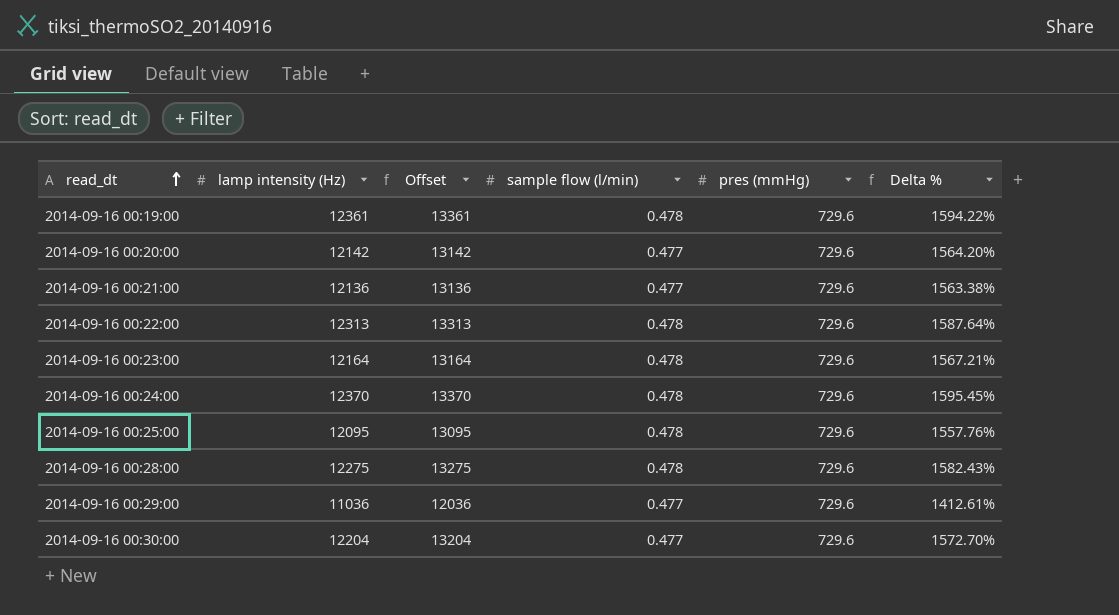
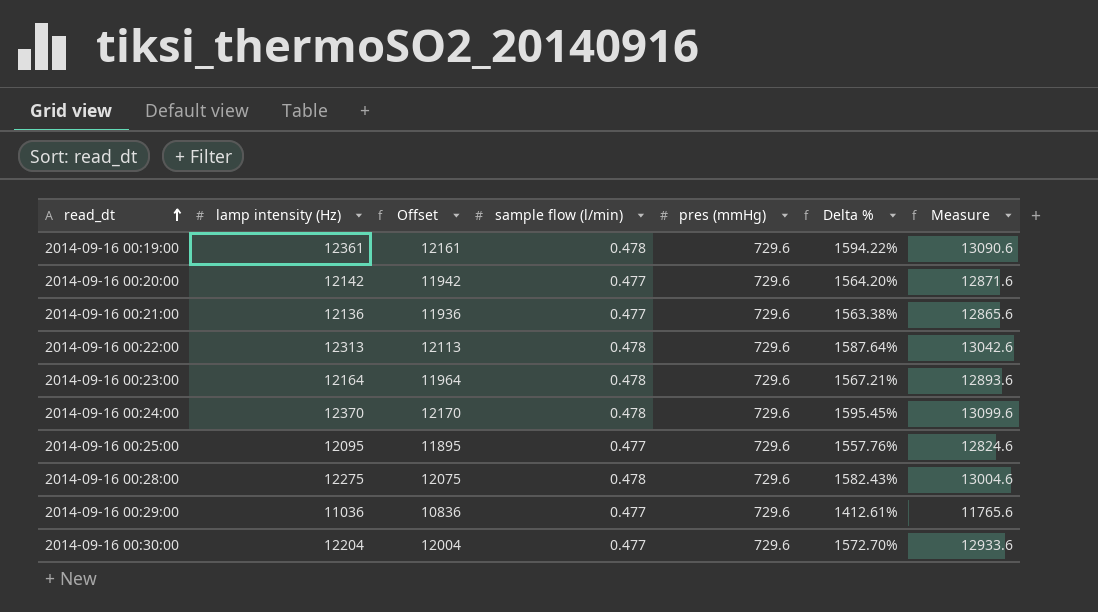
column Offset | formula: [lamp intensity (Hz)] + 1000 -> [lamp intensity (Hz)] - 200
column Measure | formula: none -> [lamp intensity (Hz)] + [pres (mmHg)]
2014-09-16 00:25:00 | sample flow (l/min): 0.478 -> 0.477

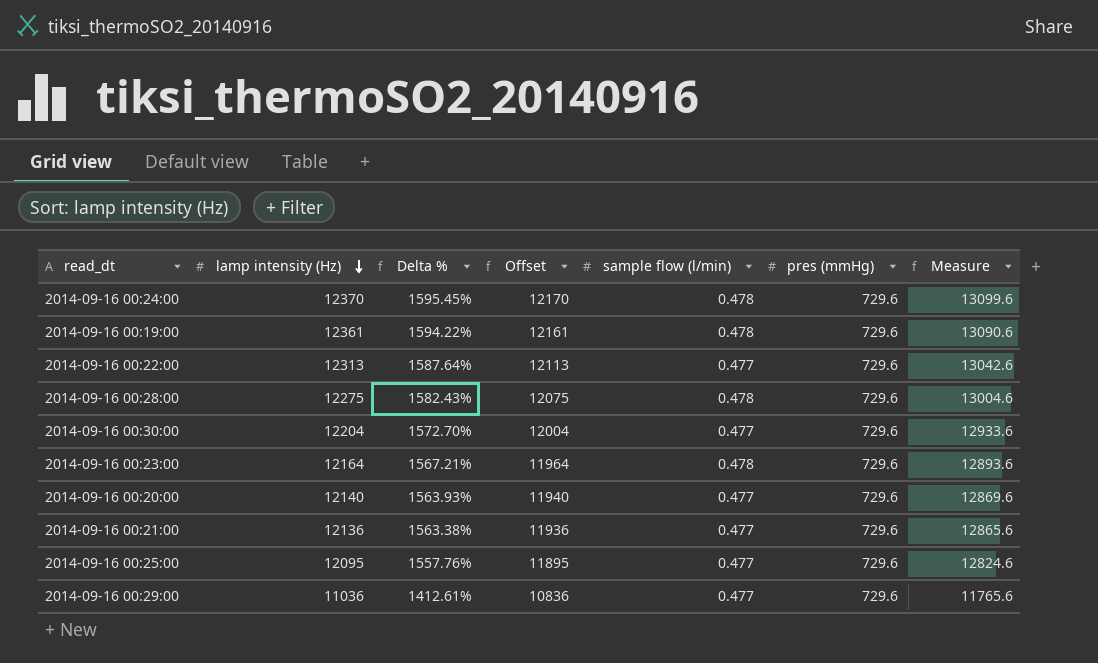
row order: read_dt ascending -> lamp intensity (Hz) descending
column Delta % | position: 6 -> 3
2014-09-16 00:22:00 | sample flow (l/min): 0.478 -> 0.477
2014-09-16 00:20:00 | lamp intensity (Hz): 12142 -> 12140
2014-09-16 00:20:00 | Delta %: 1564.20% -> 1563.93%
2014-09-16 00:20:00 | Offset: 11942 -> 11940
2014-09-16 00:20:00 | Measure: 12871.6 -> 12869.6

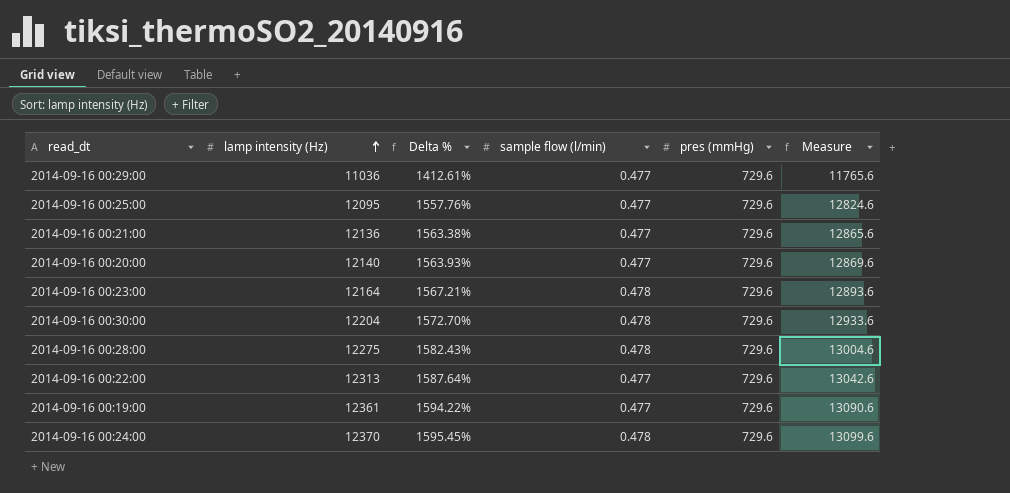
row order: lamp intensity (Hz) descending -> lamp intensity (Hz) ascending
column Offset | formula: [lamp intensity (Hz)] - 200 -> none
2014-09-16 00:30:00 | sample flow (l/min): 0.477 -> 0.478
2014-09-16 00:19:00 | sample flow (l/min): 0.478 -> 0.477

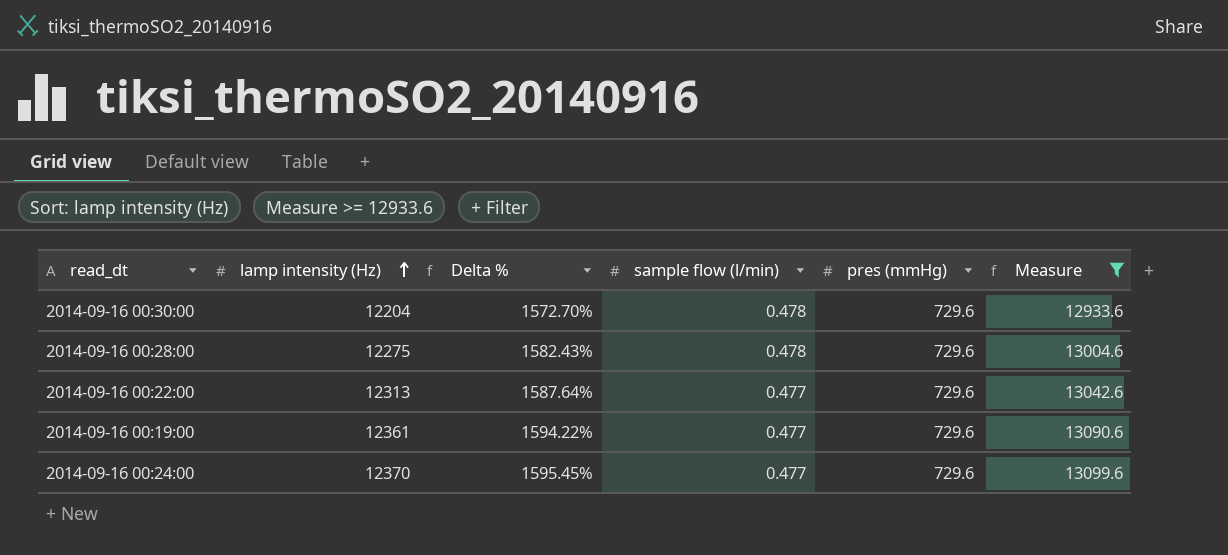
filter: none -> Measure >= 12933.6
2014-09-16 00:24:00 | sample flow (l/min): 0.478 -> 0.477

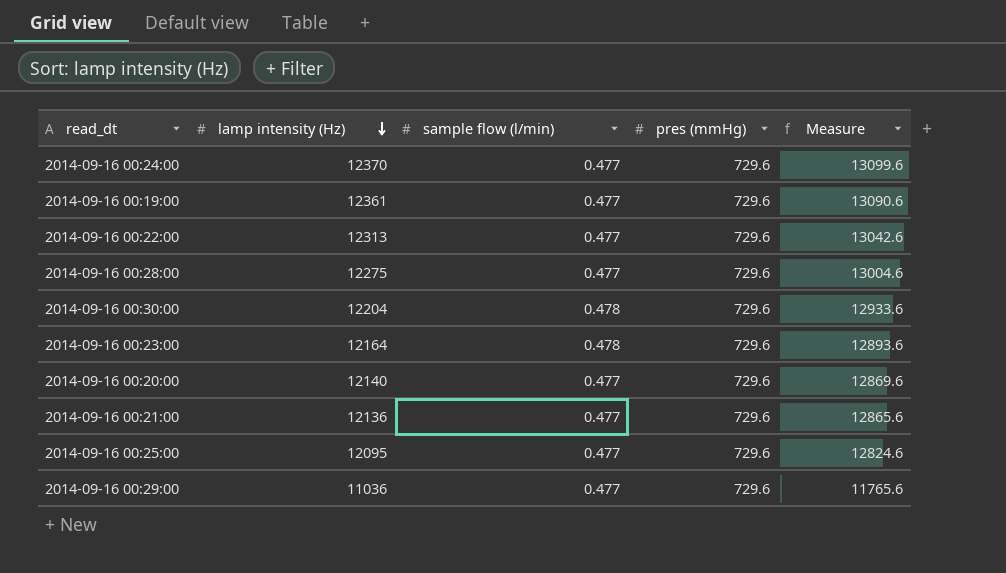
filter: Measure >= 12933.6 -> none
row order: lamp intensity (Hz) ascending -> lamp intensity (Hz) descending
column Delta % | formula: ([lamp intensity (Hz)] - [pres (mmHg)]) / [pres (mmHg)] -> none
2014-09-16 00:28:00 | sample flow (l/min): 0.478 -> 0.477

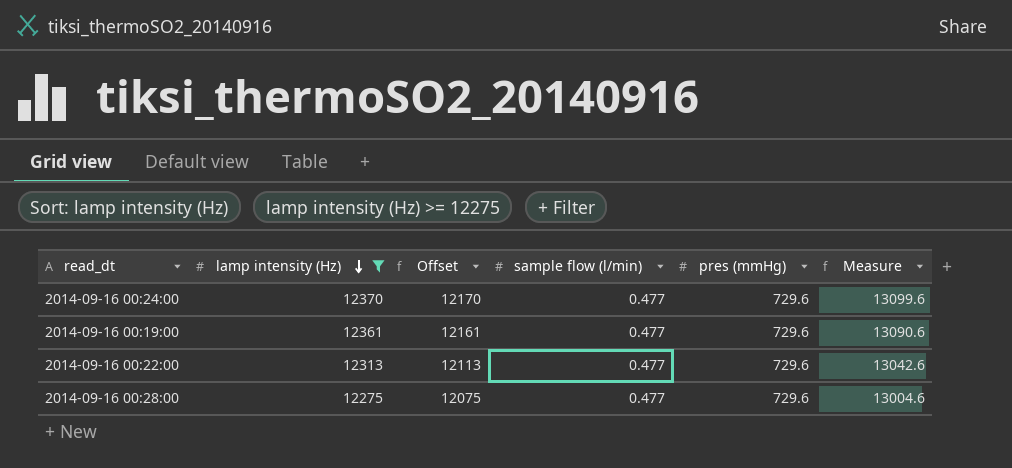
filter: none -> lamp intensity (Hz) >= 12275
column Offset | formula: none -> [lamp intensity (Hz)] - 200

